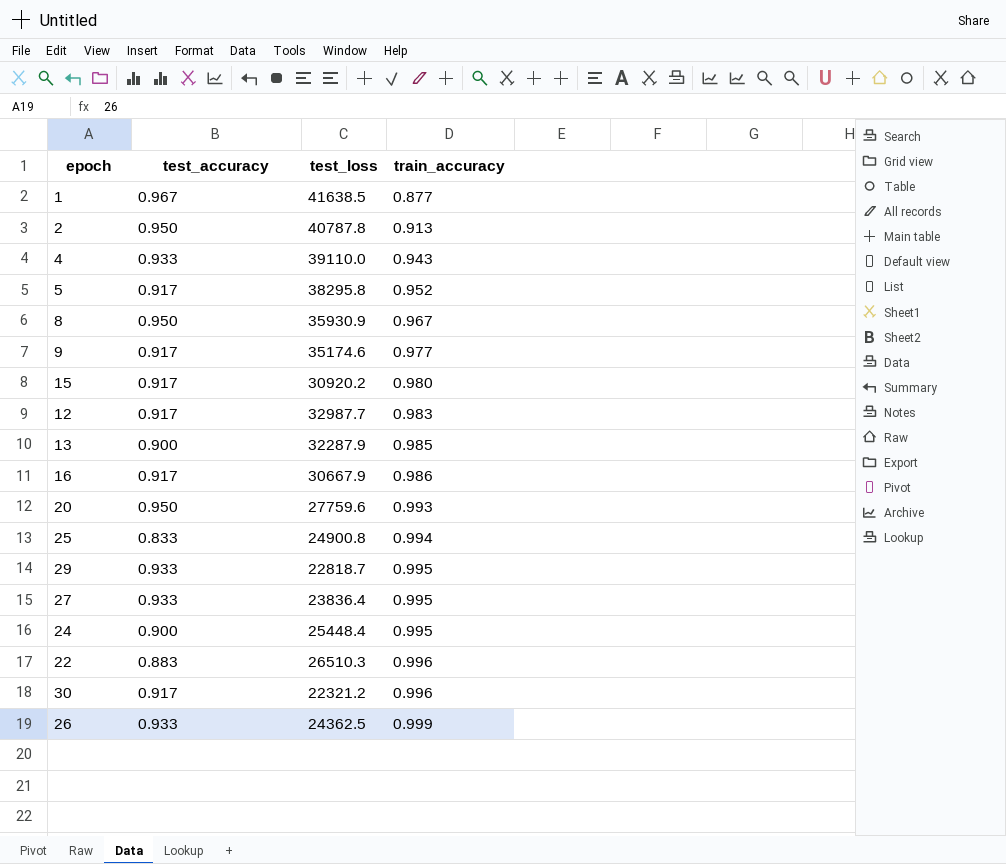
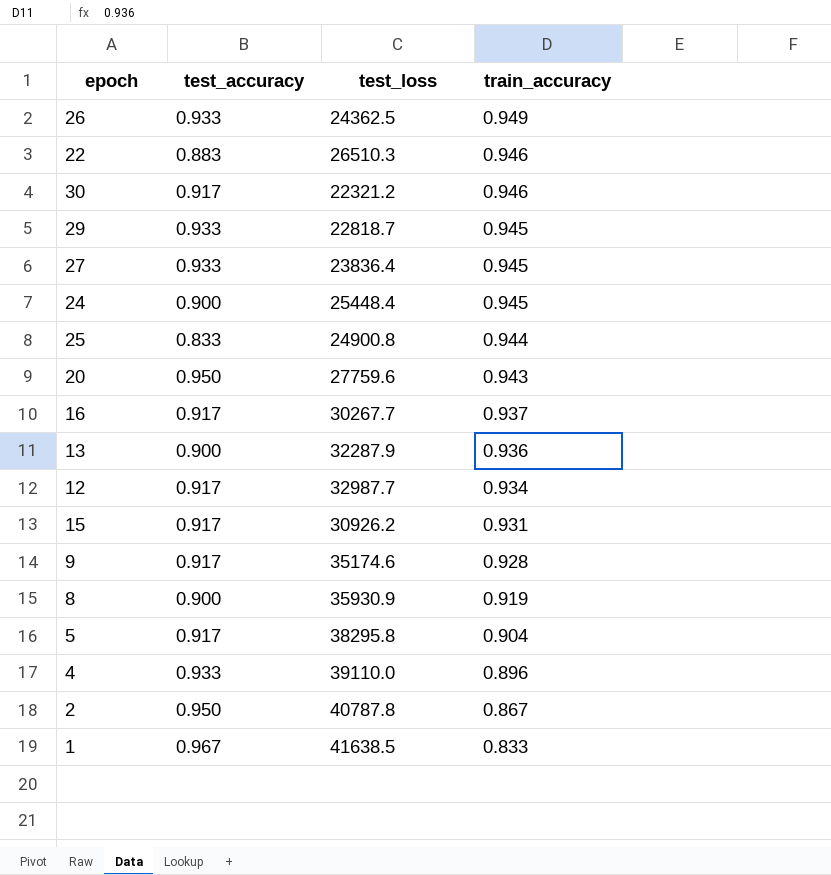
row order: train_accuracy ascending -> train_accuracy descending
26 | train_accuracy: 0.999 -> 0.949
22 | train_accuracy: 0.996 -> 0.946
30 | train_accuracy: 0.996 -> 0.946
29 | train_accuracy: 0.995 -> 0.945
27 | train_accuracy: 0.995 -> 0.945
24 | train_accuracy: 0.995 -> 0.945
25 | train_accuracy: 0.994 -> 0.944
20 | train_accuracy: 0.993 -> 0.943
16 | test_loss: 30667.9 -> 30267.7
16 | train_accuracy: 0.986 -> 0.937
13 | train_accuracy: 0.985 -> 0.936
12 | train_accuracy: 0.983 -> 0.934
15 | test_loss: 30920.2 -> 30926.2
15 | train_accuracy: 0.980 -> 0.931
9 | train_accuracy: 0.977 -> 0.928
8 | test_accuracy: 0.950 -> 0.900
8 | train_accuracy: 0.967 -> 0.919
5 | train_accuracy: 0.952 -> 0.904
4 | train_accuracy: 0.943 -> 0.896
2 | train_accuracy: 0.913 -> 0.867
1 | train_accuracy: 0.877 -> 0.833

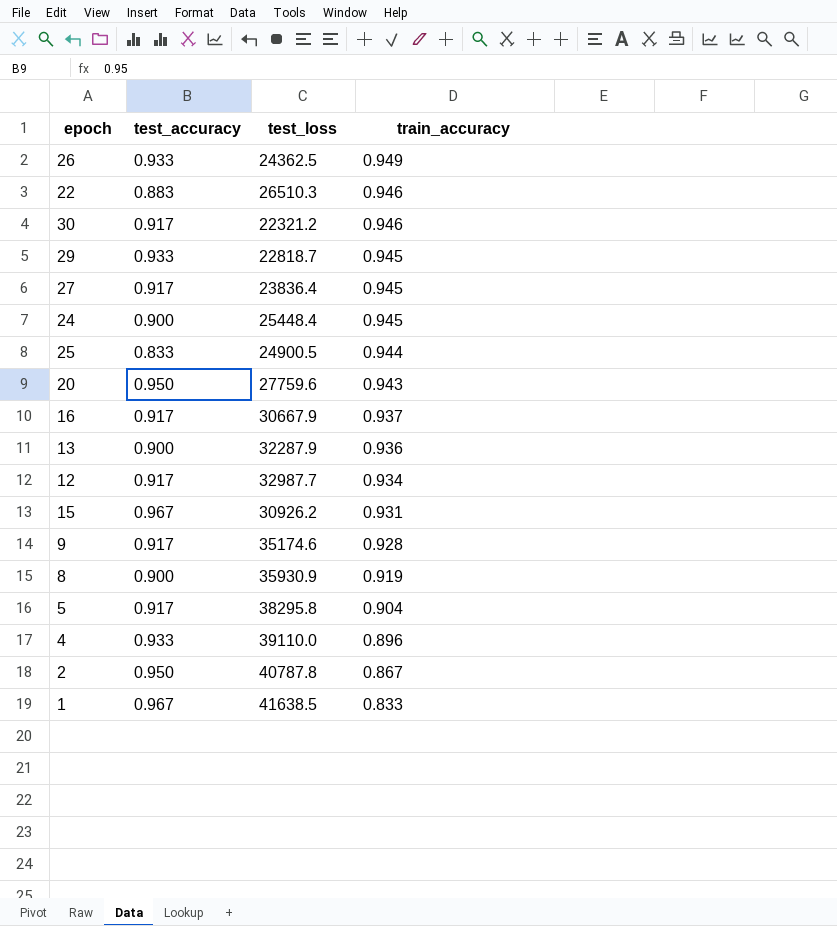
27 | test_accuracy: 0.933 -> 0.917
25 | test_loss: 24900.8 -> 24900.5
16 | test_loss: 30267.7 -> 30667.9
15 | test_accuracy: 0.917 -> 0.967

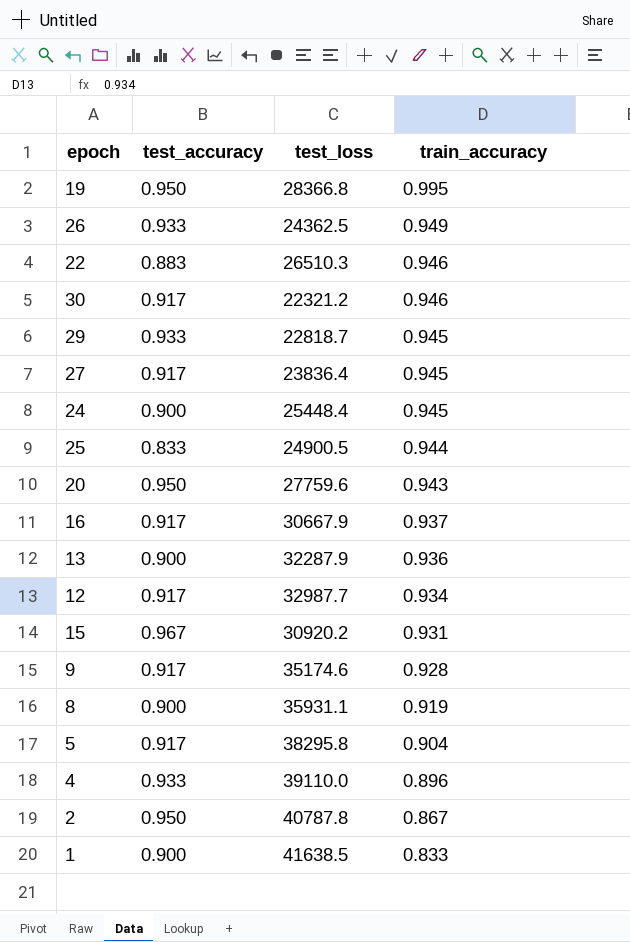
row 19: none -> 0.950 | 28366.8 | 0.995
15 | test_loss: 30926.2 -> 30920.2
8 | test_loss: 35930.9 -> 35931.1
1 | test_accuracy: 0.967 -> 0.900

